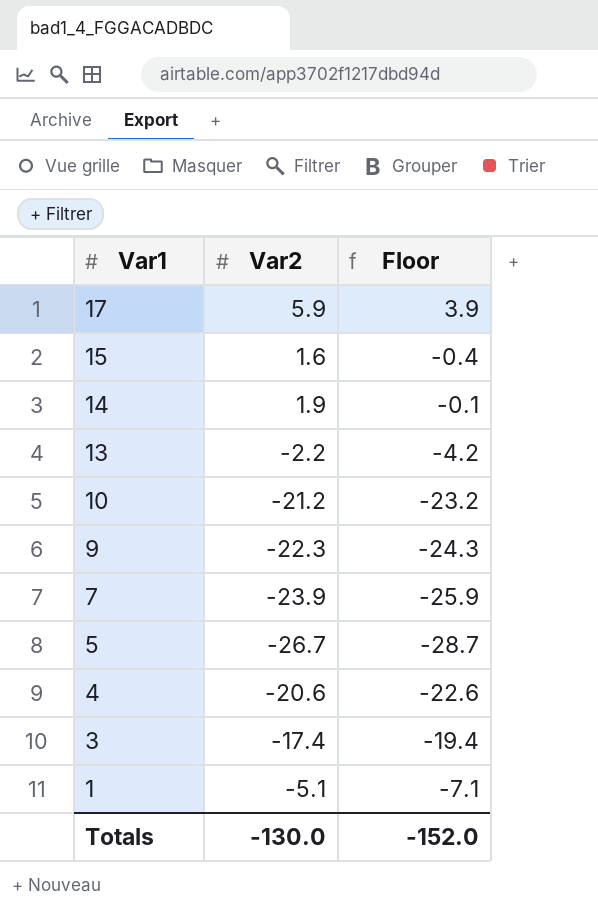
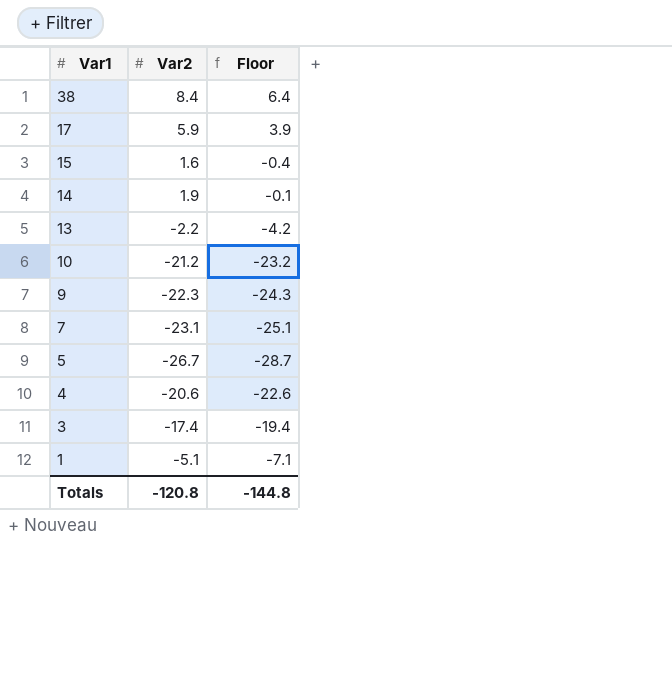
row 38: none -> 8.4 | 6.4
7 | Var2: -23.9 -> -23.1
7 | Floor: -25.9 -> -25.1
Totals | Var2: -130.0 -> -120.8
Totals | Floor: -152.0 -> -144.8

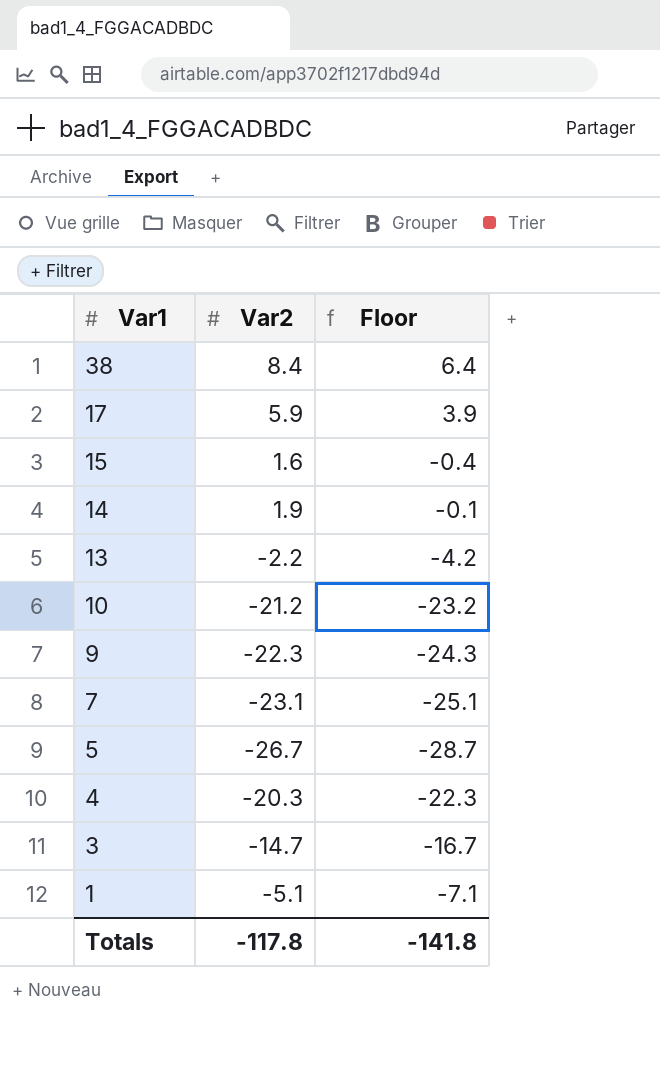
4 | Var2: -20.6 -> -20.3
4 | Floor: -22.6 -> -22.3
3 | Var2: -17.4 -> -14.7
3 | Floor: -19.4 -> -16.7
Totals | Var2: -120.8 -> -117.8
Totals | Floor: -144.8 -> -141.8

